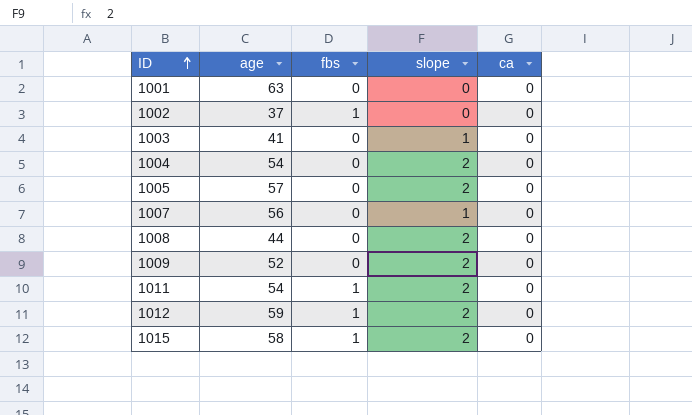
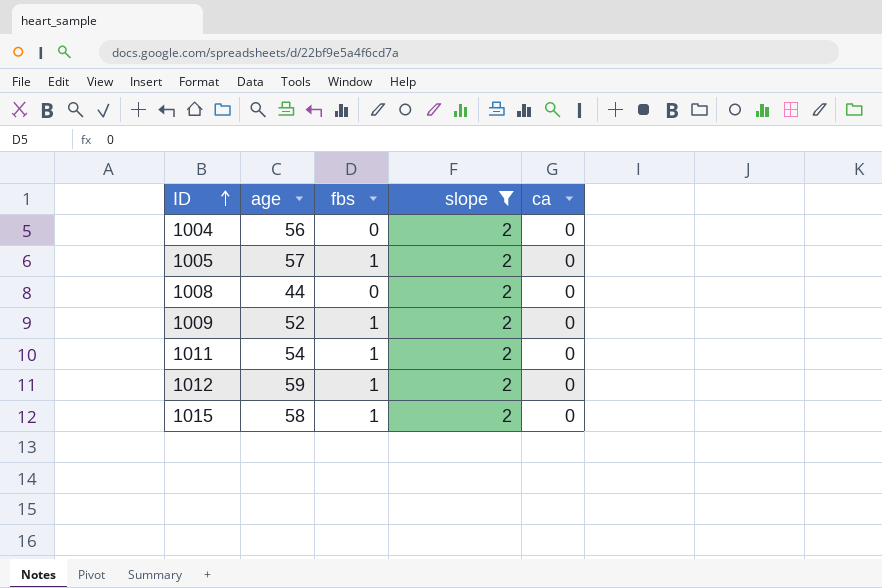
filter: none -> slope = 2
1004 | age: 54 -> 56
1005 | fbs: 0 -> 1
1009 | fbs: 0 -> 1

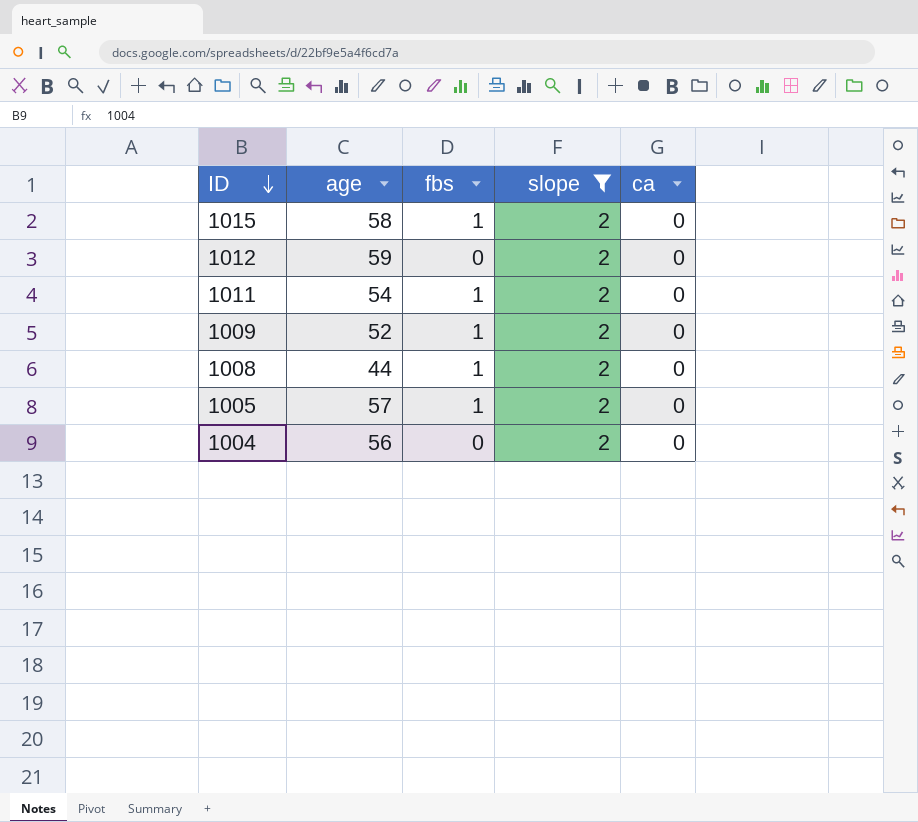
row order: ID ascending -> ID descending
1012 | fbs: 1 -> 0
1008 | fbs: 0 -> 1

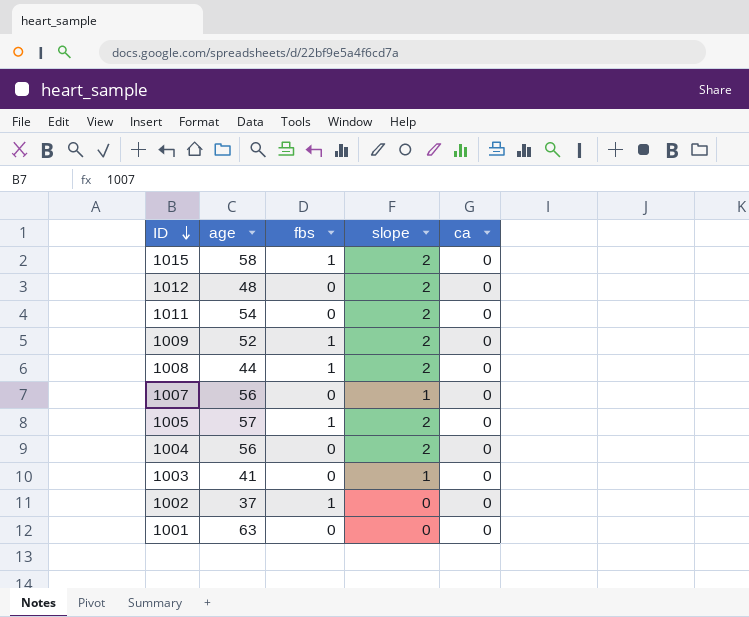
filter: slope = 2 -> none
1012 | age: 59 -> 48
1011 | fbs: 1 -> 0

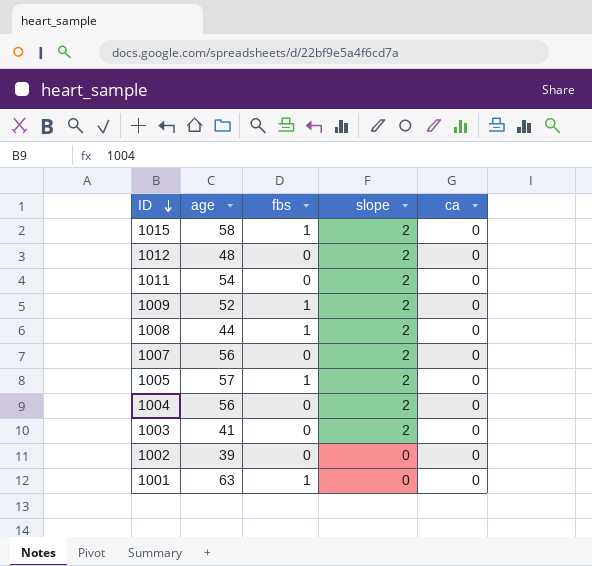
1007 | slope: 1 -> 2
1003 | slope: 1 -> 2
1002 | age: 37 -> 39
1002 | fbs: 1 -> 0
1001 | fbs: 0 -> 1

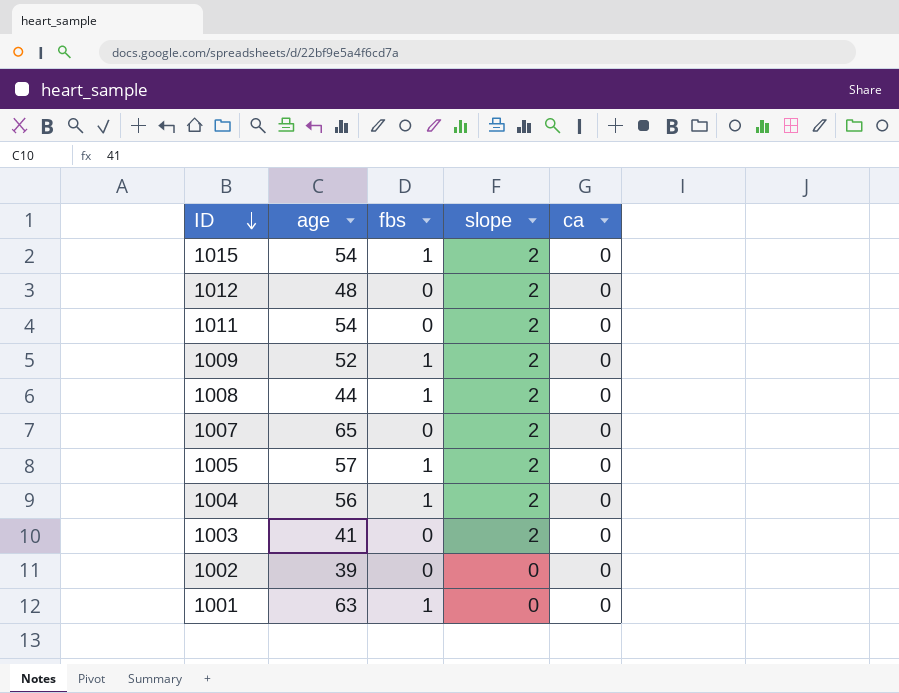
1015 | age: 58 -> 54
1007 | age: 56 -> 65
1004 | fbs: 0 -> 1

